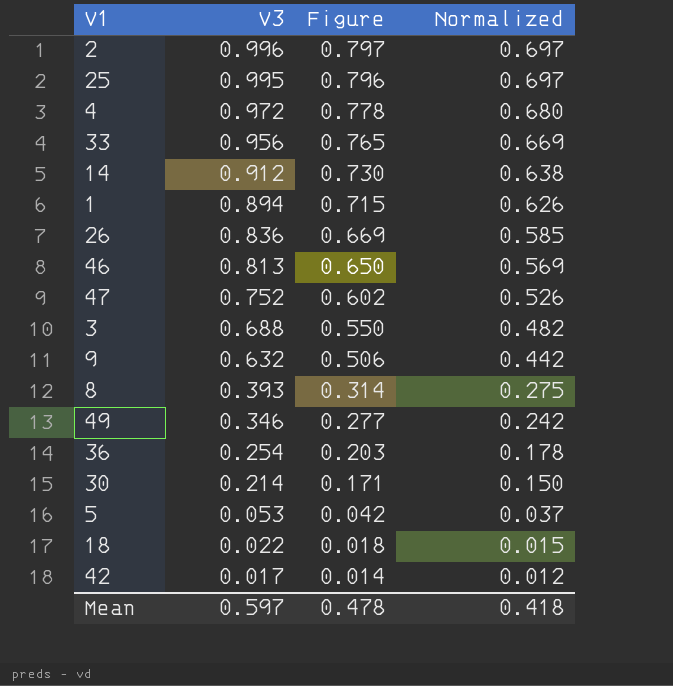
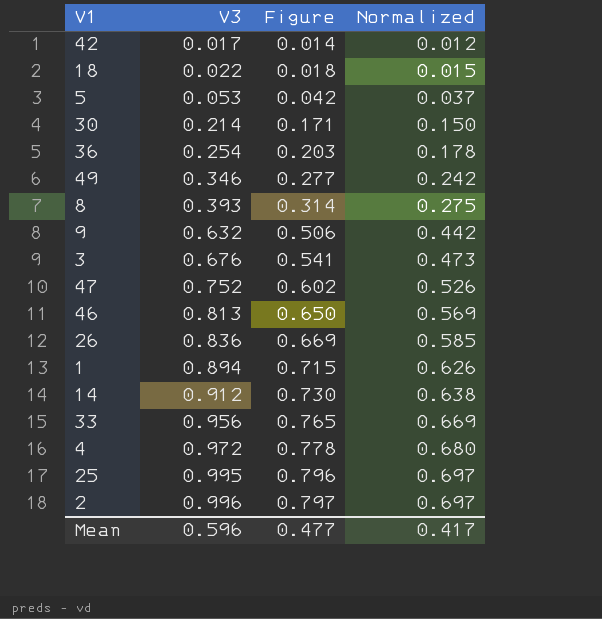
row order: V3 descending -> V3 ascending
3 | V3: 0.688 -> 0.676
3 | Figure: 0.550 -> 0.541
3 | Normalized: 0.482 -> 0.473
Mean | V3: 0.597 -> 0.596
Mean | Figure: 0.478 -> 0.477
Mean | Normalized: 0.418 -> 0.417

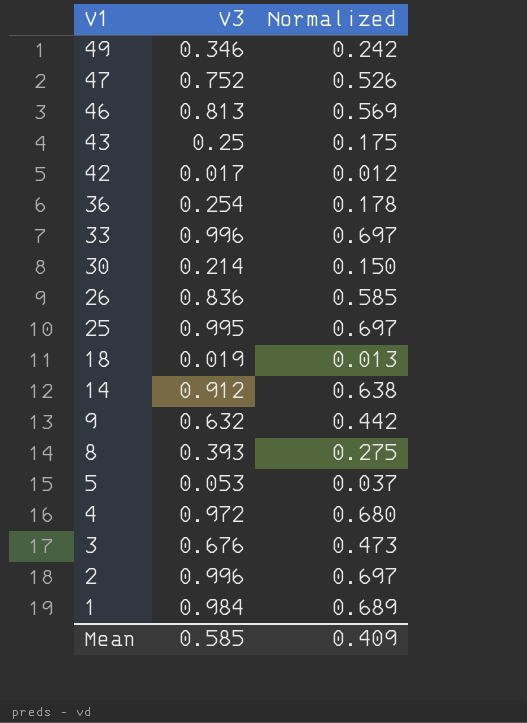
row order: V3 ascending -> V1 descending
column Figure | formula: [V3] * 0.8 -> none
row 43: none -> 0.25 | 0.175
33 | V3: 0.956 -> 0.996
33 | Normalized: 0.669 -> 0.697
18 | V3: 0.022 -> 0.019
18 | Normalized: 0.015 -> 0.013
1 | V3: 0.894 -> 0.984
1 | Normalized: 0.626 -> 0.689
Mean | V3: 0.596 -> 0.585
Mean | Normalized: 0.417 -> 0.409

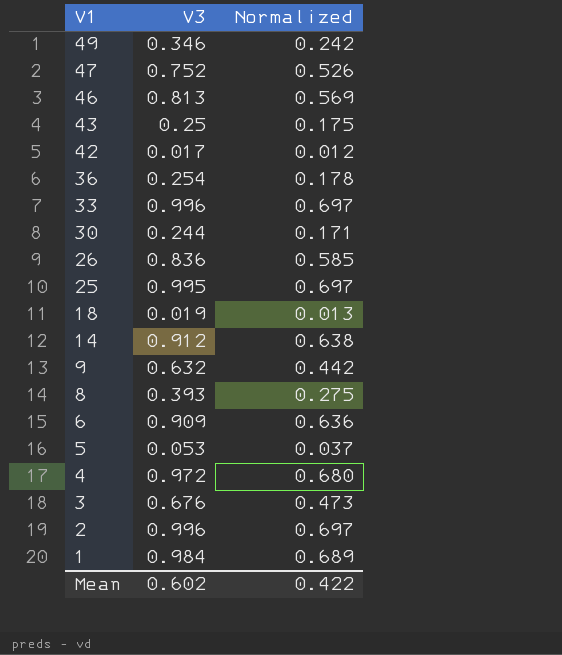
30 | V3: 0.214 -> 0.244
30 | Normalized: 0.150 -> 0.171
row 6: none -> 0.909 | 0.636
Mean | V3: 0.585 -> 0.602
Mean | Normalized: 0.409 -> 0.422

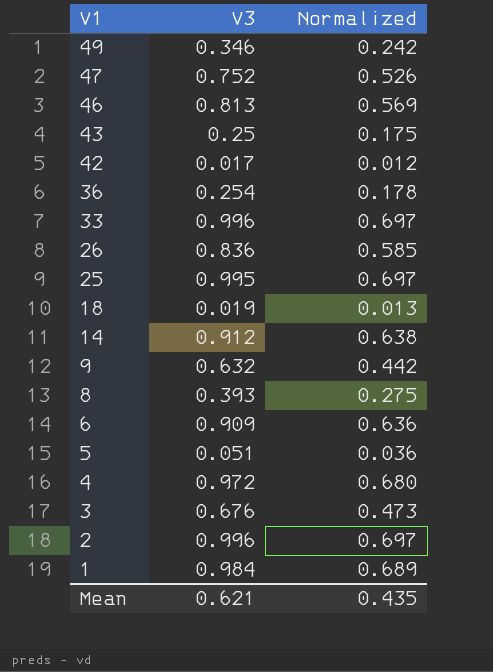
row 30: 0.244 | 0.171 -> none
5 | V3: 0.053 -> 0.051
5 | Normalized: 0.037 -> 0.036
Mean | V3: 0.602 -> 0.621
Mean | Normalized: 0.422 -> 0.435

